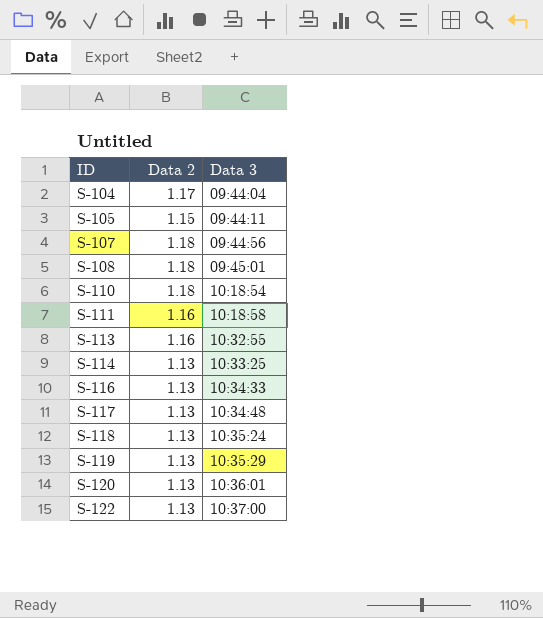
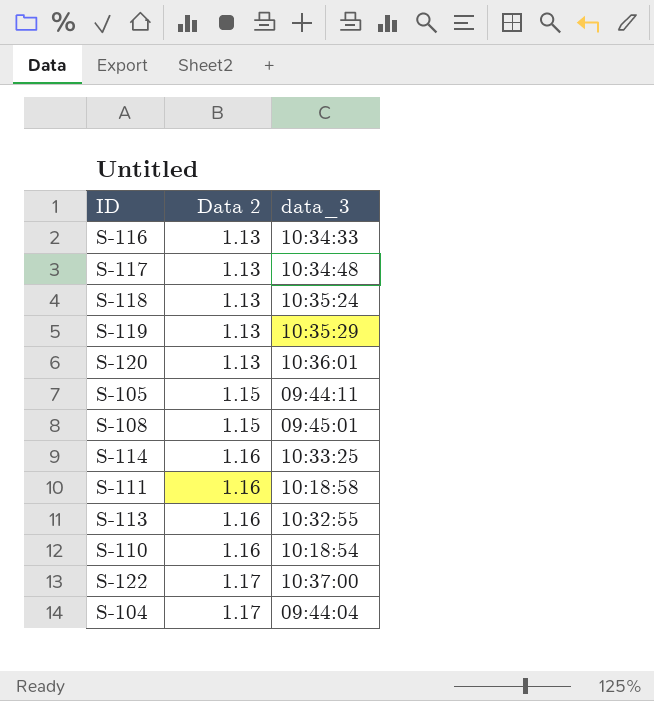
row order: ID ascending -> Data 2 ascending
column name: Data 3 -> data_3
row S-107: 1.18 | 09:44:56 -> none
S-108 | Data 2: 1.18 -> 1.15
S-114 | Data 2: 1.13 -> 1.16
S-110 | Data 2: 1.18 -> 1.16
S-122 | Data 2: 1.13 -> 1.17

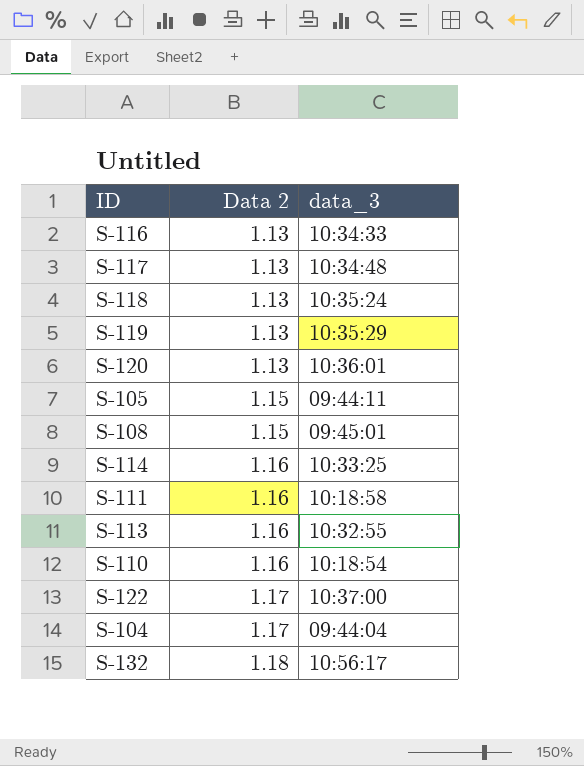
row S-132: none -> 1.18 | 10:56:17

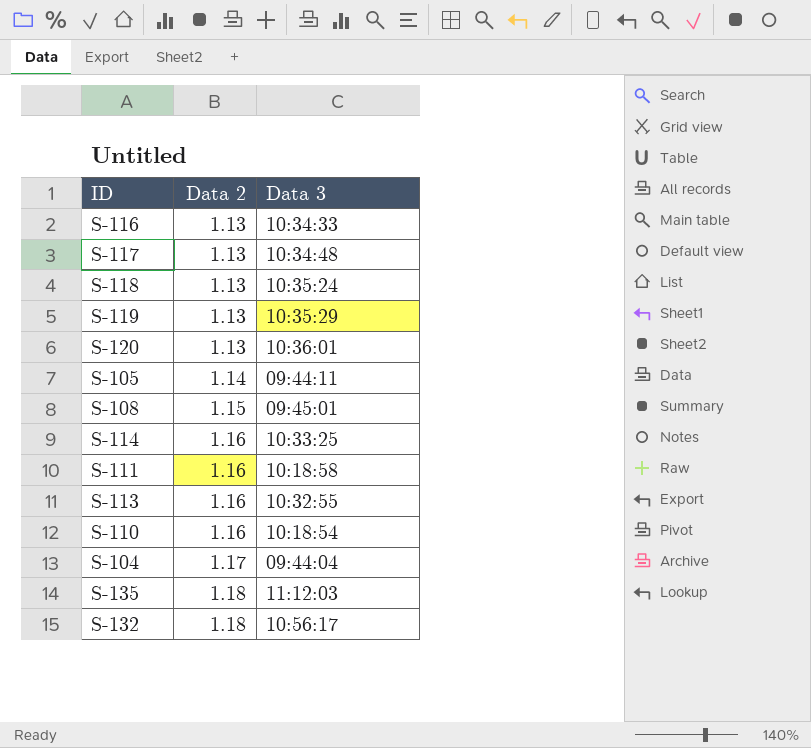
column name: data_3 -> Data 3
row S-122: 1.17 | 10:37:00 -> none
S-105 | Data 2: 1.15 -> 1.14
row S-135: none -> 1.18 | 11:12:03

